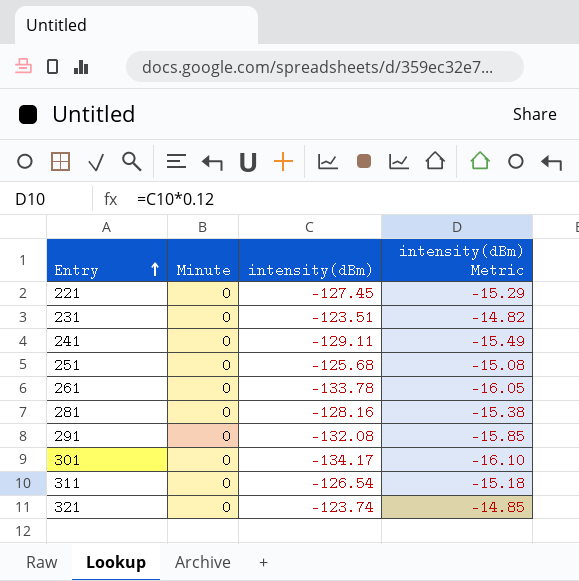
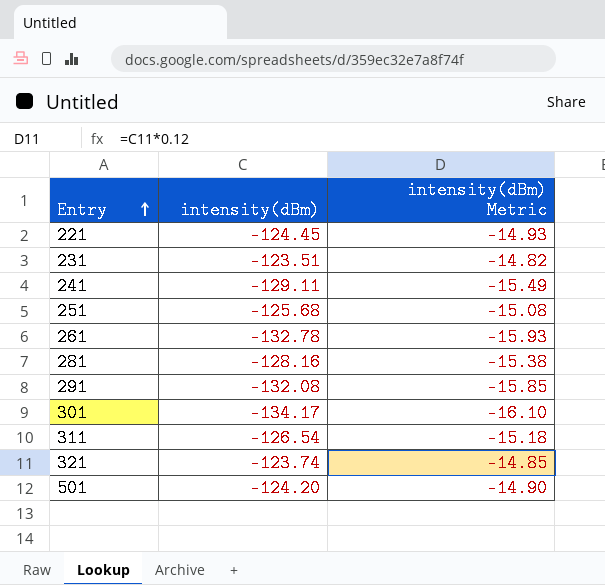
column Minute | position: 2 -> none
221 | intensity(dBm): -127.45 -> -124.45
221 | intensity(dBm) Metric: -15.29 -> -14.93
261 | intensity(dBm): -133.78 -> -132.78
261 | intensity(dBm) Metric: -16.05 -> -15.93
row 501: none -> -124.20 | -14.90

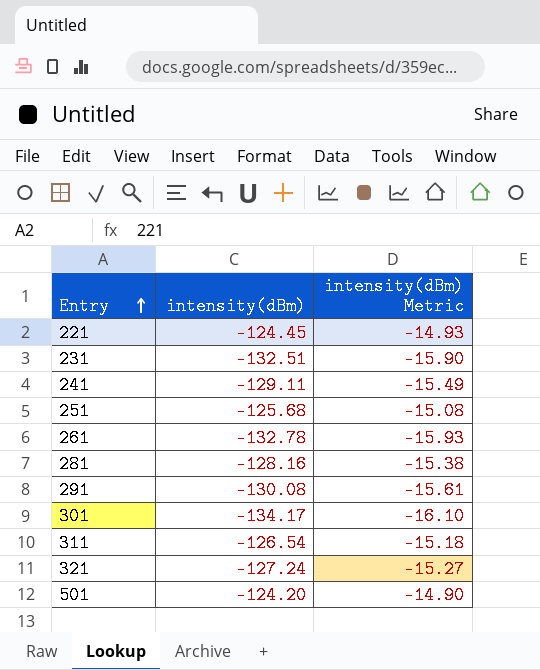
231 | intensity(dBm): -123.51 -> -132.51
231 | intensity(dBm) Metric: -14.82 -> -15.90
291 | intensity(dBm): -132.08 -> -130.08
291 | intensity(dBm) Metric: -15.85 -> -15.61
321 | intensity(dBm): -123.74 -> -127.24
321 | intensity(dBm) Metric: -14.85 -> -15.27

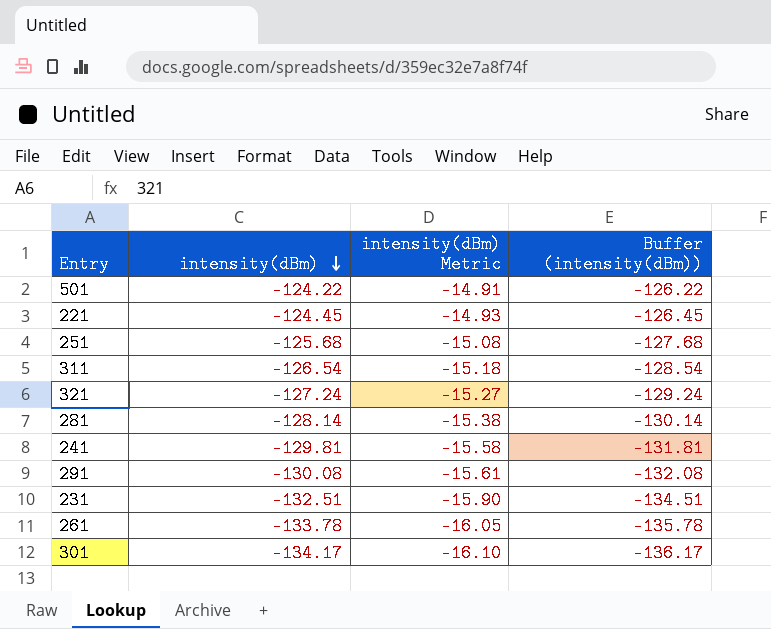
row order: Entry ascending -> intensity(dBm) descending
column Buffer (intensity(dBm)) | formula: none -> [intensity(dBm)] - 2
501 | intensity(dBm): -124.20 -> -124.22
501 | intensity(dBm) Metric: -14.90 -> -14.91
281 | intensity(dBm): -128.16 -> -128.14
241 | intensity(dBm): -129.11 -> -129.81
241 | intensity(dBm) Metric: -15.49 -> -15.58
261 | intensity(dBm): -132.78 -> -133.78
261 | intensity(dBm) Metric: -15.93 -> -16.05

